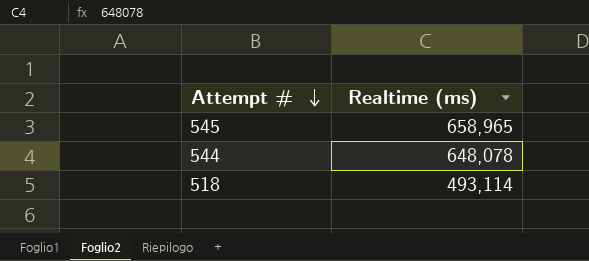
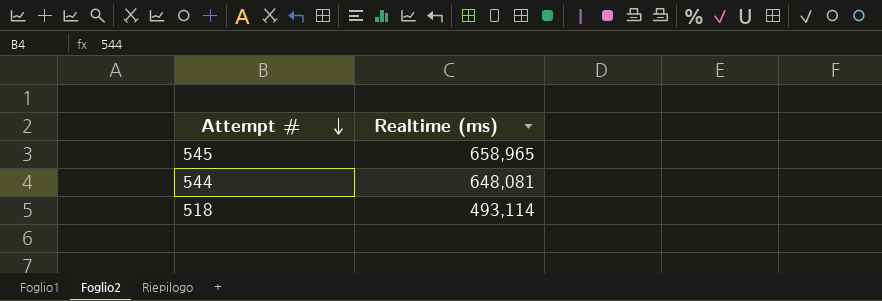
544 | Realtime (ms): 648,078 -> 648,081

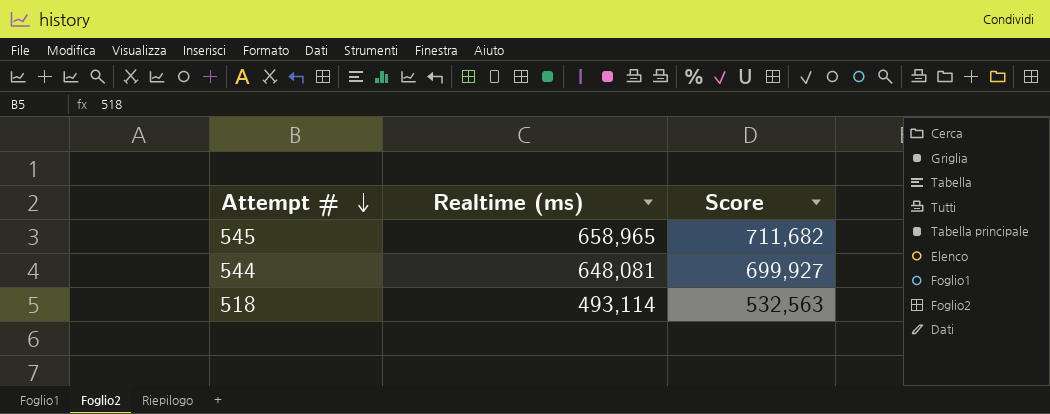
column Score | formula: none -> [Realtime (ms)] * 1.08

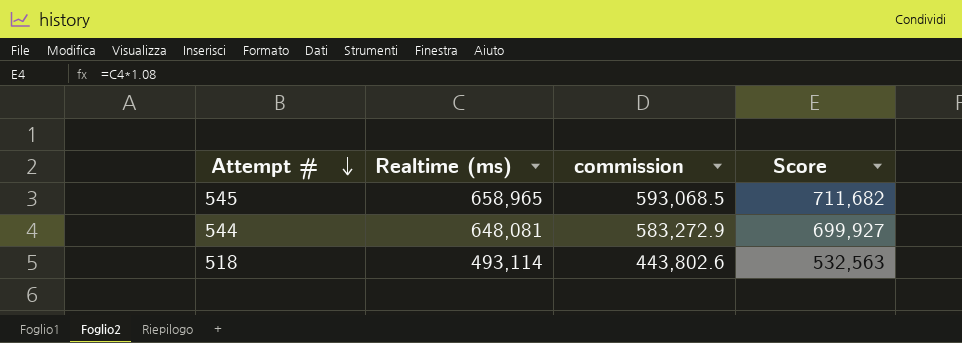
column commission | formula: none -> [Realtime (ms)] * 0.9

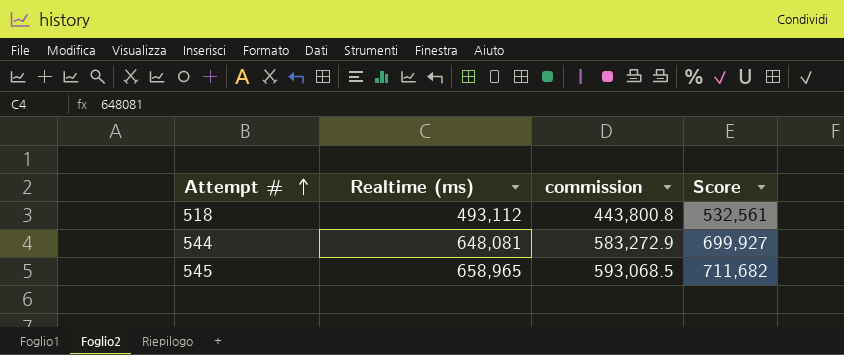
row order: Attempt # descending -> Attempt # ascending
518 | Realtime (ms): 493,114 -> 493,112
518 | commission: 443,802.6 -> 443,800.8
518 | Score: 532,563 -> 532,561

